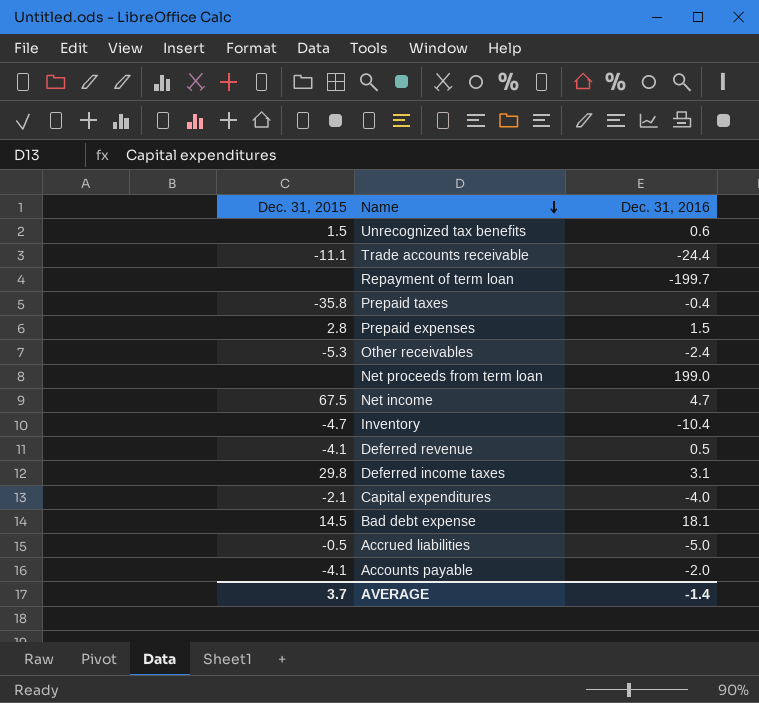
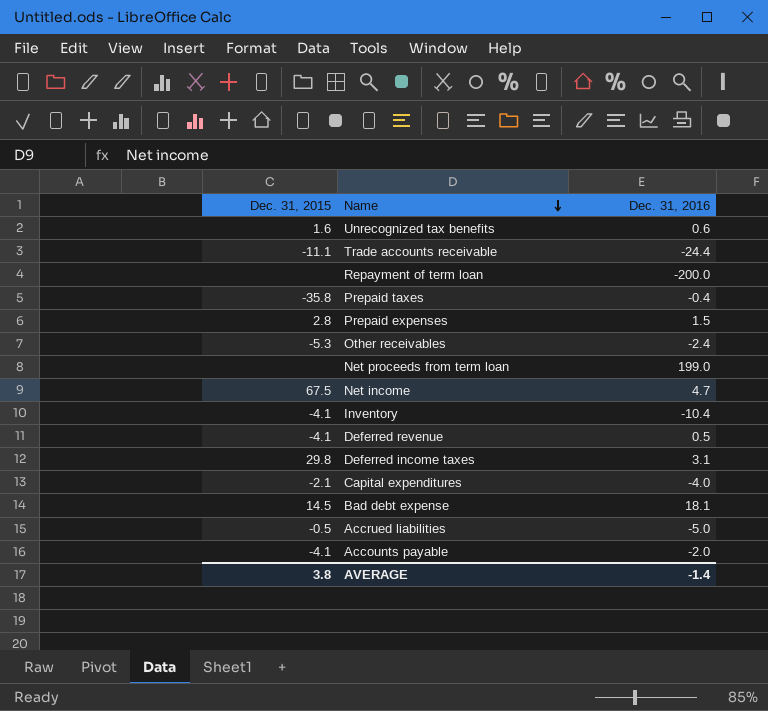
Unrecognized tax benefits | Dec. 31, 2015: 1.5 -> 1.6
Repayment of term loan | Dec. 31, 2016: -199.7 -> -200.0
Inventory | Dec. 31, 2015: -4.7 -> -4.1
AVERAGE | Dec. 31, 2015: 3.7 -> 3.8

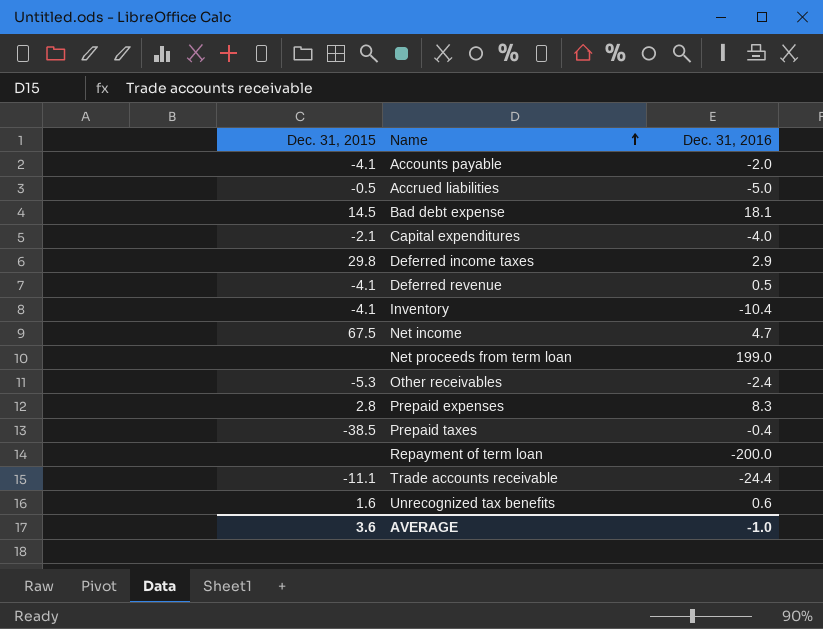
row order: Name descending -> Name ascending
Deferred income taxes | Dec. 31, 2016: 3.1 -> 2.9
Prepaid expenses | Dec. 31, 2016: 1.5 -> 8.3
Prepaid taxes | Dec. 31, 2015: -35.8 -> -38.5
AVERAGE | Dec. 31, 2015: 3.8 -> 3.6
AVERAGE | Dec. 31, 2016: -1.4 -> -1.0

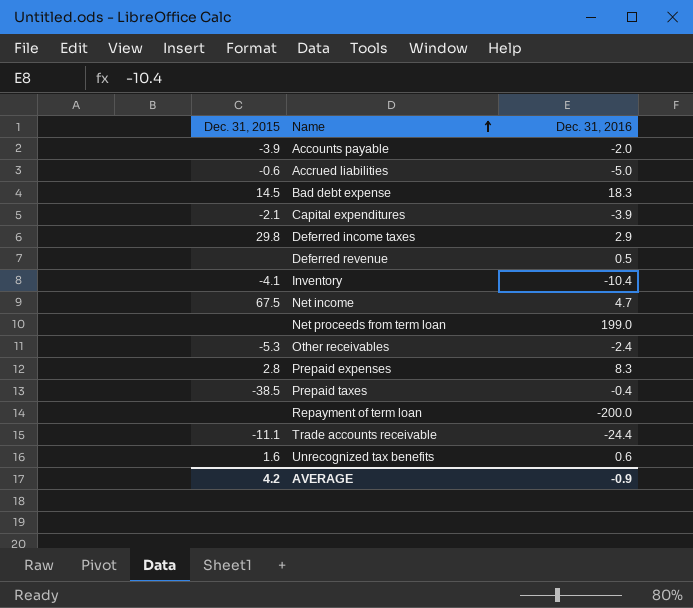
Accounts payable | Dec. 31, 2015: -4.1 -> -3.9
Accrued liabilities | Dec. 31, 2015: -0.5 -> -0.6
Bad debt expense | Dec. 31, 2016: 18.1 -> 18.3
Capital expenditures | Dec. 31, 2016: -4.0 -> -3.9
Deferred revenue | Dec. 31, 2015: -4.1 -> none
AVERAGE | Dec. 31, 2015: 3.6 -> 4.2
AVERAGE | Dec. 31, 2016: -1.0 -> -0.9

